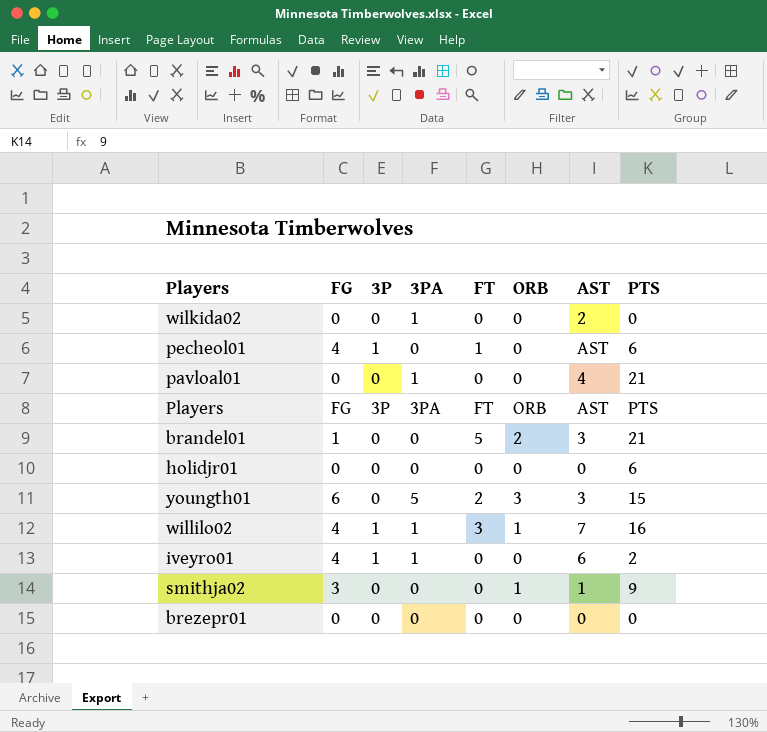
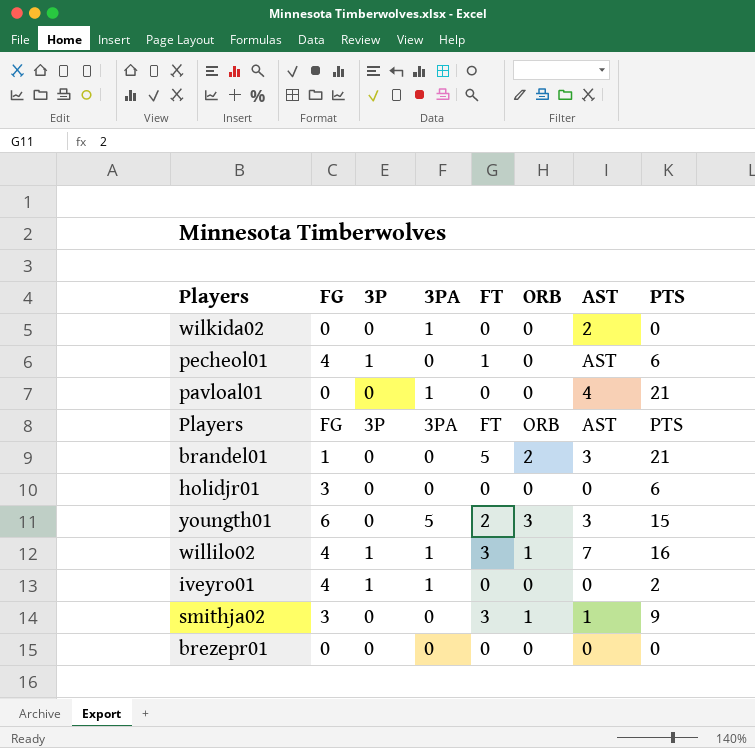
holidjr01 | FG: 0 -> 3
iveyro01 | AST: 6 -> 0
smithja02 | FT: 0 -> 3

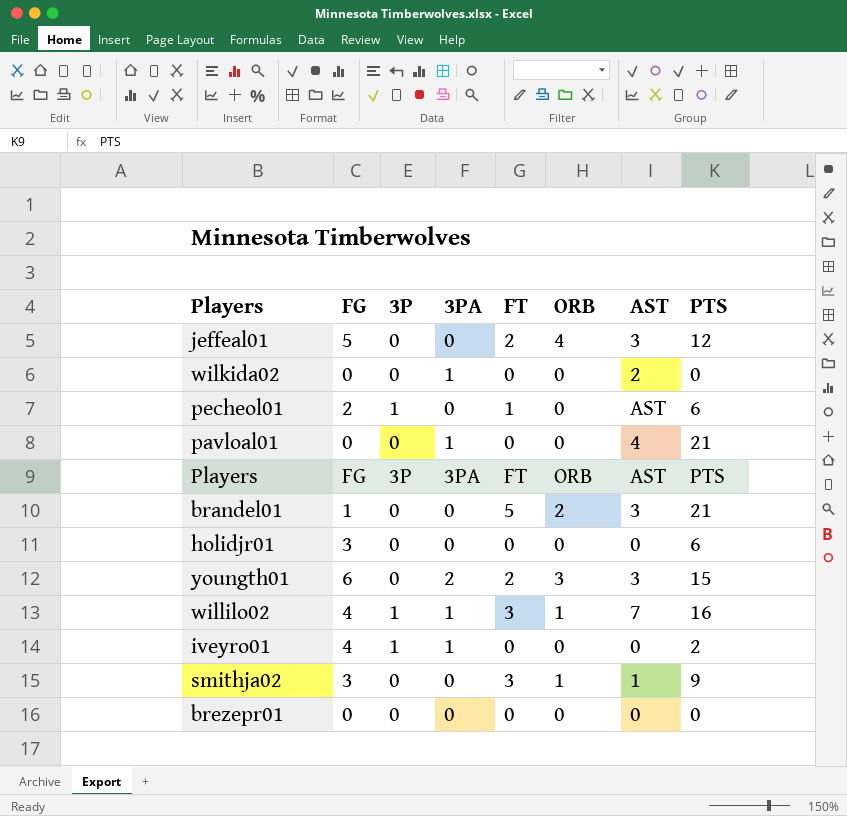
row jeffeal01: none -> 5 | 0 | 0 | 2 | 4 | 3 | 12
pecheol01 | FG: 4 -> 2
youngth01 | 3PA: 5 -> 2

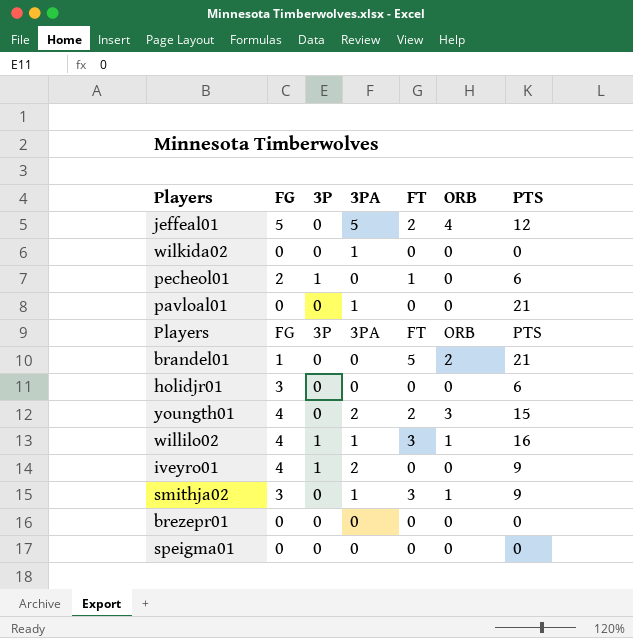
column AST | position: 7 -> none
jeffeal01 | 3PA: 0 -> 5
youngth01 | FG: 6 -> 4
iveyro01 | 3PA: 1 -> 2
iveyro01 | PTS: 2 -> 9
smithja02 | 3PA: 0 -> 1
row speigma01: none -> 0 | 0 | 0 | 0 | 0 | 0

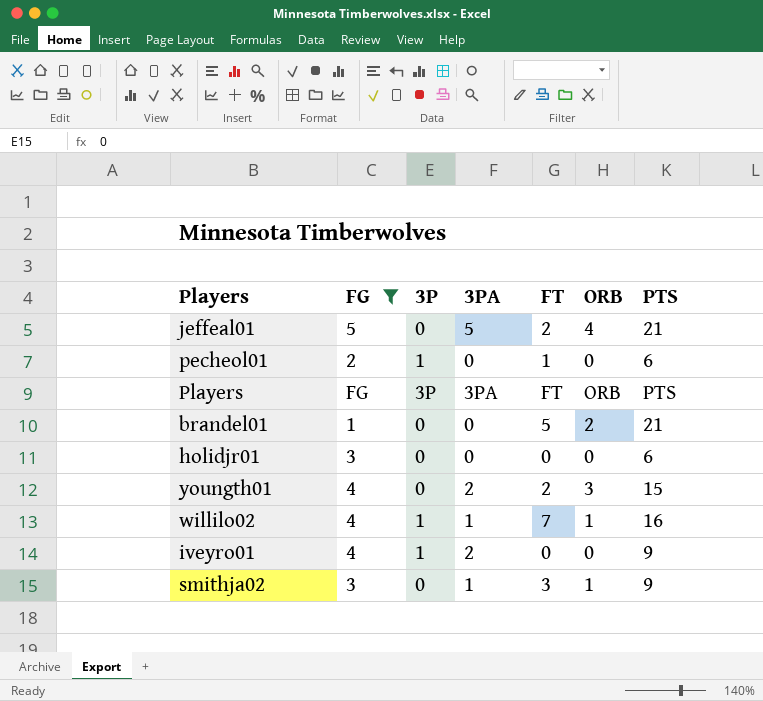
filter: none -> FG != 0
jeffeal01 | PTS: 12 -> 21
willilo02 | FT: 3 -> 7

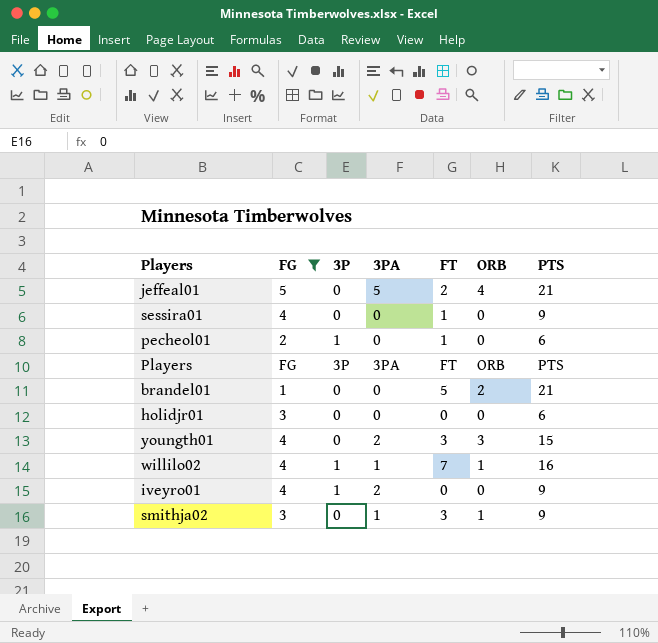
row sessira01: none -> 4 | 0 | 0 | 1 | 0 | 9
youngth01 | FT: 2 -> 3

